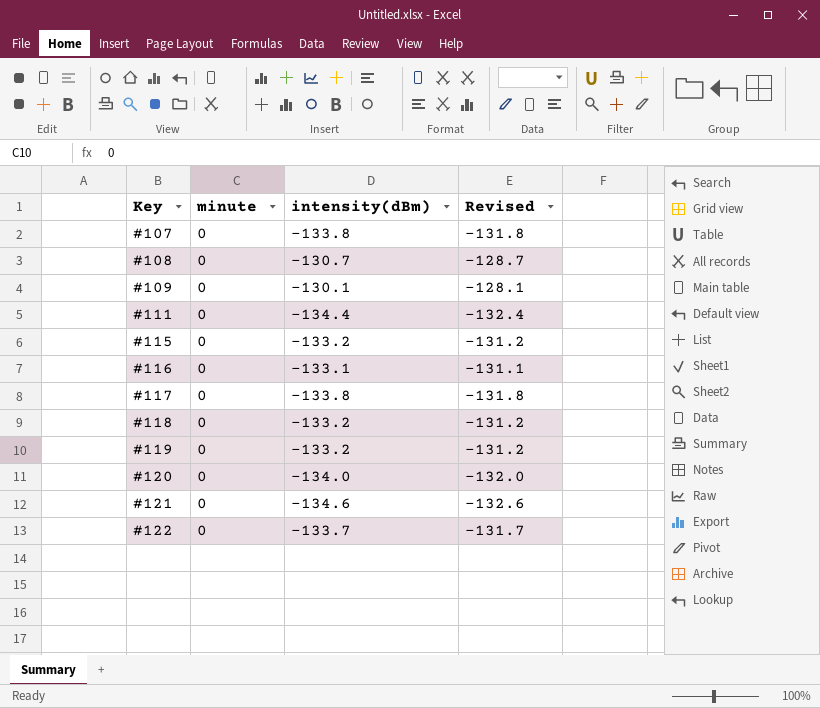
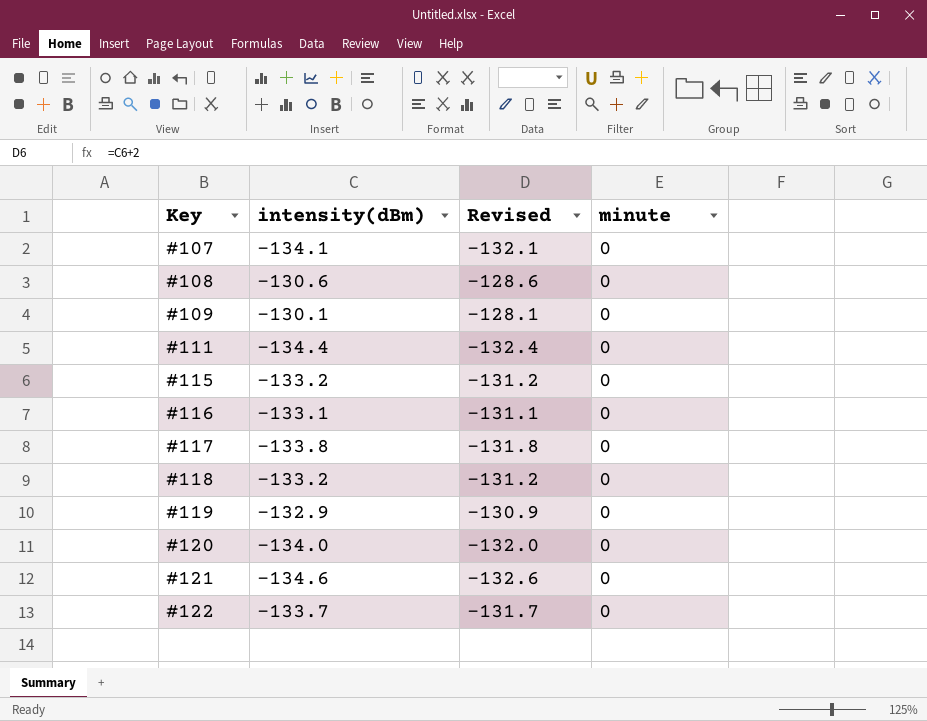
column minute | position: 2 -> 4
#107 | intensity(dBm): -133.8 -> -134.1
#107 | Revised: -131.8 -> -132.1
#108 | intensity(dBm): -130.7 -> -130.6
#108 | Revised: -128.7 -> -128.6
#119 | intensity(dBm): -133.2 -> -132.9
#119 | Revised: -131.2 -> -130.9

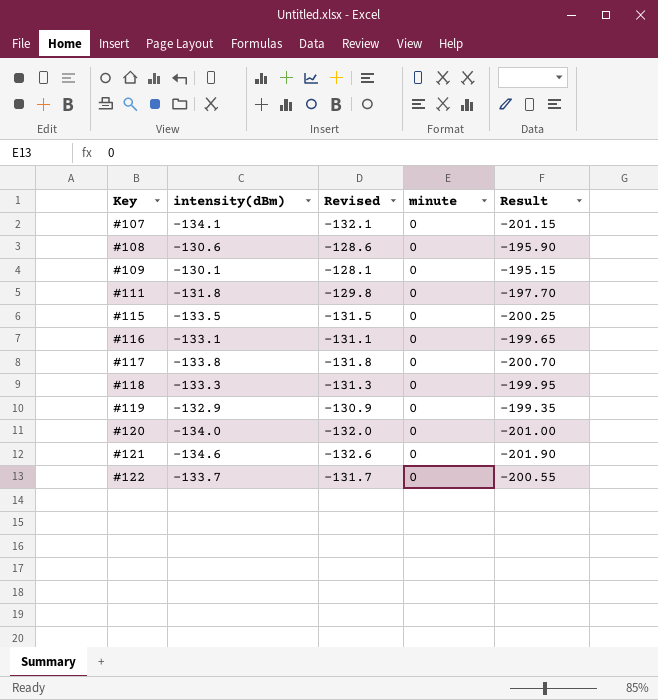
column Result | formula: none -> [intensity(dBm)] * 1.5
#111 | intensity(dBm): -134.4 -> -131.8
#111 | Revised: -132.4 -> -129.8
#115 | intensity(dBm): -133.2 -> -133.5
#115 | Revised: -131.2 -> -131.5
#118 | intensity(dBm): -133.2 -> -133.3
#118 | Revised: -131.2 -> -131.3

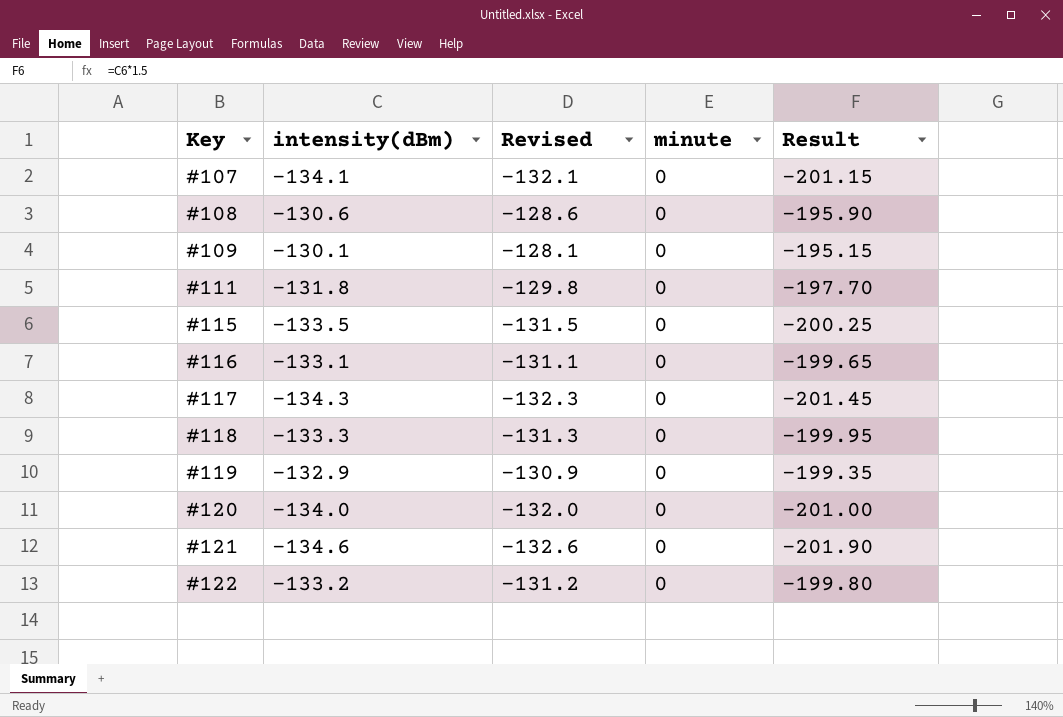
#117 | intensity(dBm): -133.8 -> -134.3
#117 | Revised: -131.8 -> -132.3
#117 | Result: -200.70 -> -201.45
#122 | intensity(dBm): -133.7 -> -133.2
#122 | Revised: -131.7 -> -131.2
#122 | Result: -200.55 -> -199.80

